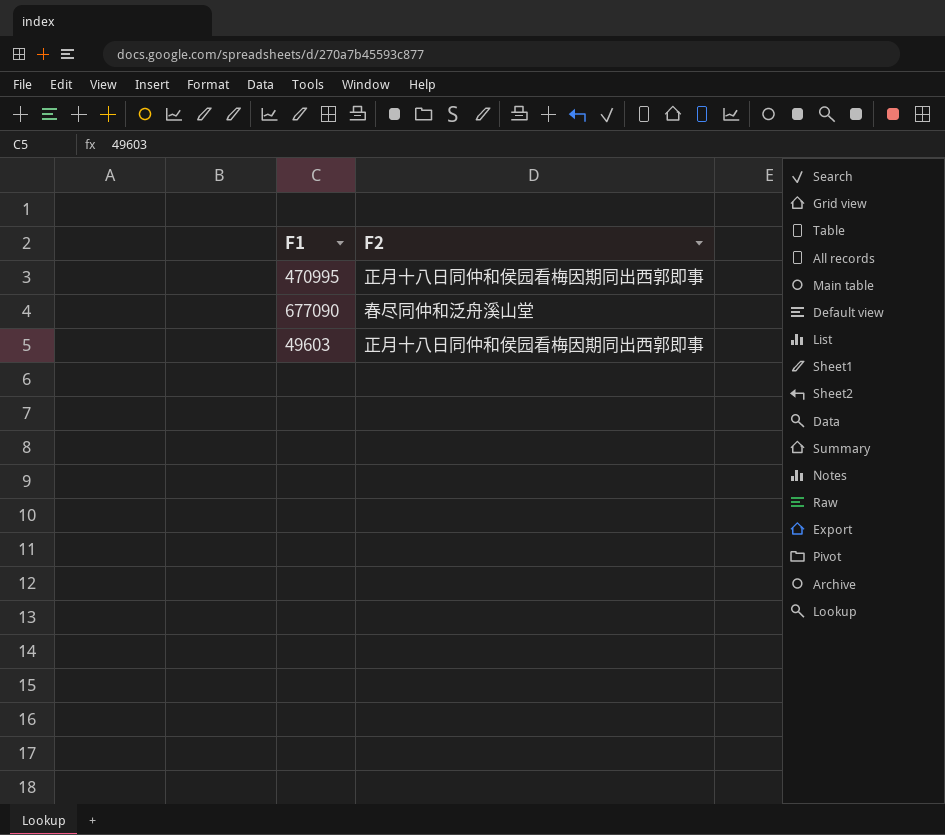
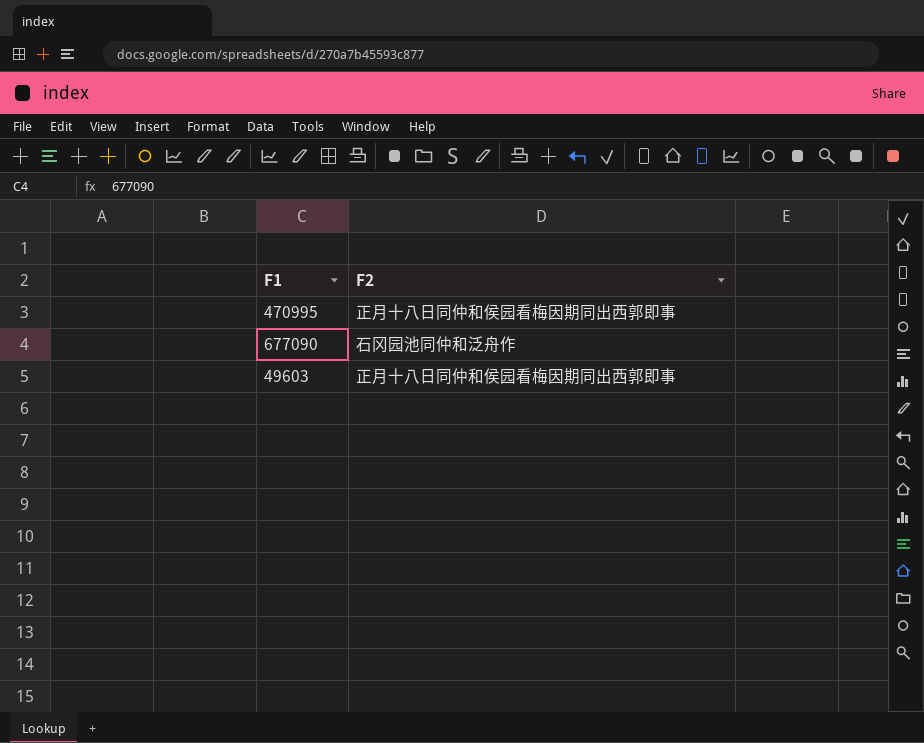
677090 | F2: 春尽同仲和泛舟溪山堂 -> 石冈园池同仲和泛舟作

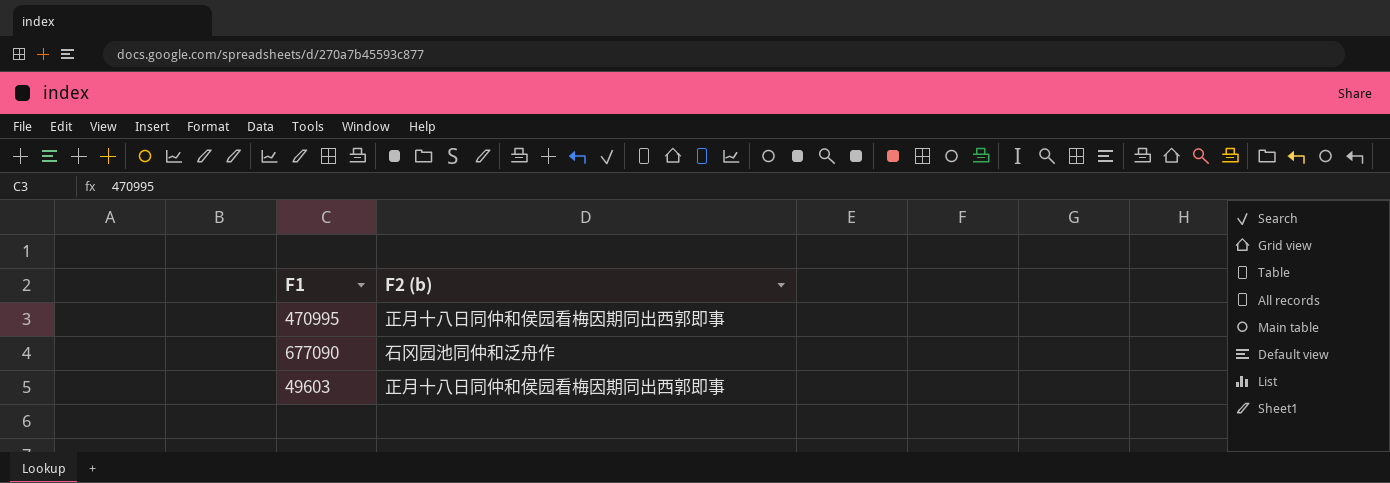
column name: F2 -> F2 (b)

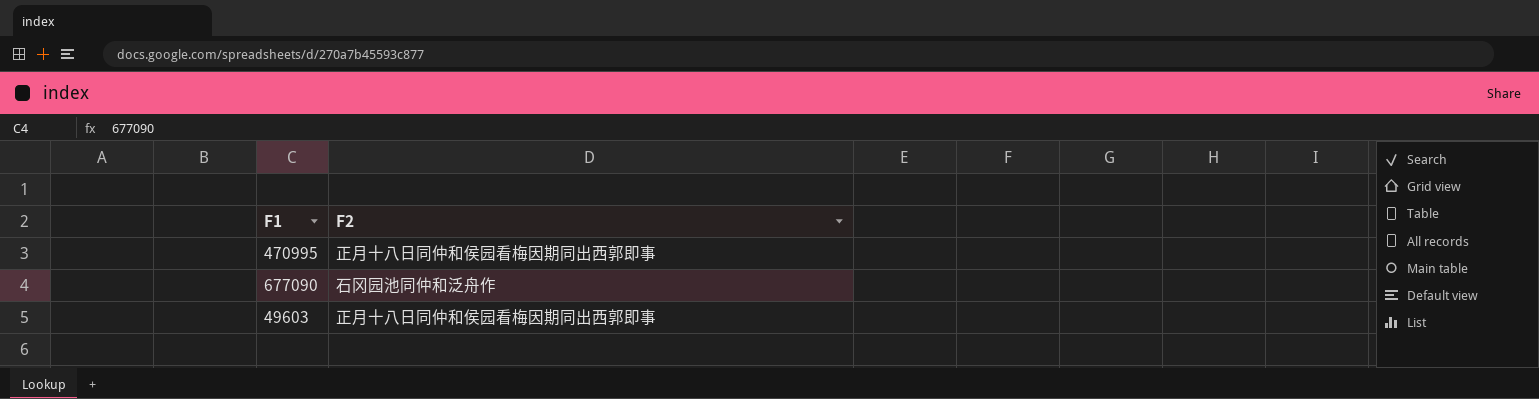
column name: F2 (b) -> F2

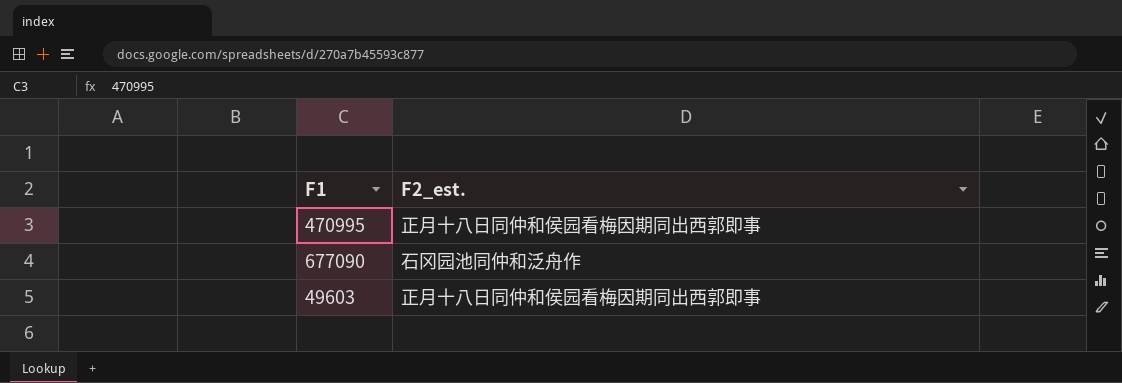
column name: F2 -> F2_est.

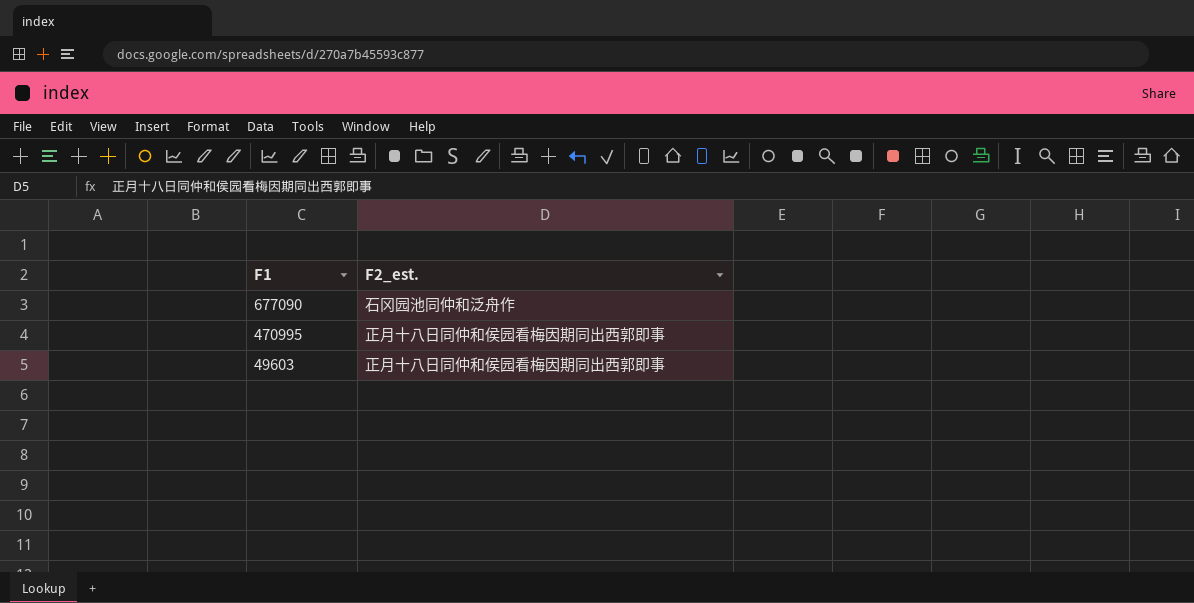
row order: none -> F1 descending

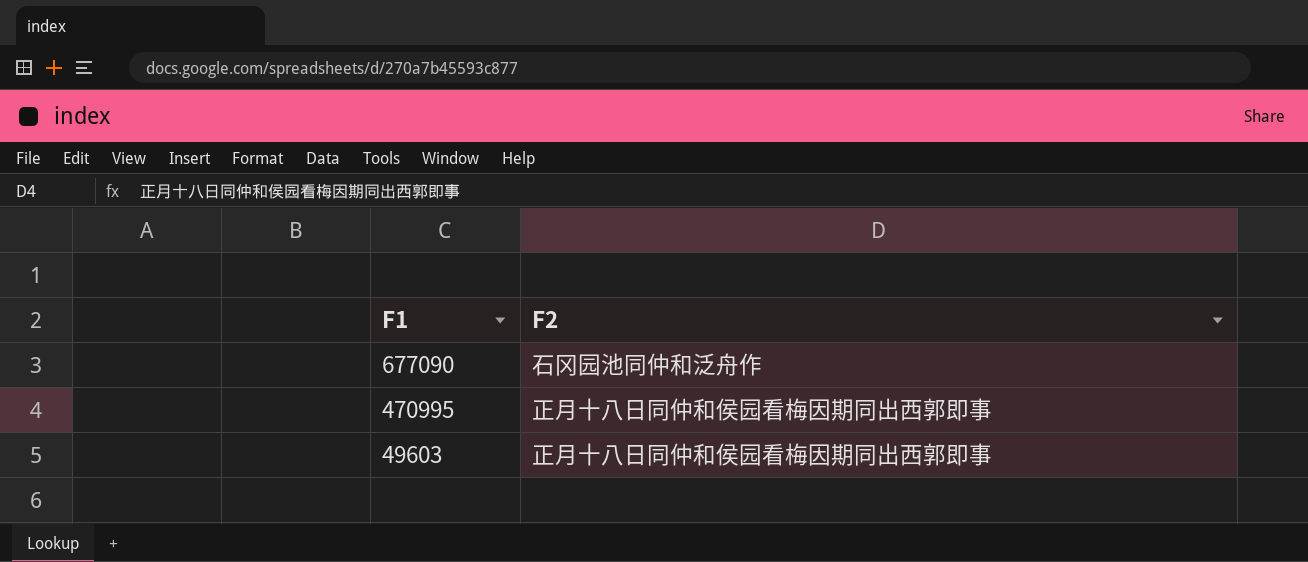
column name: F2_est. -> F2

